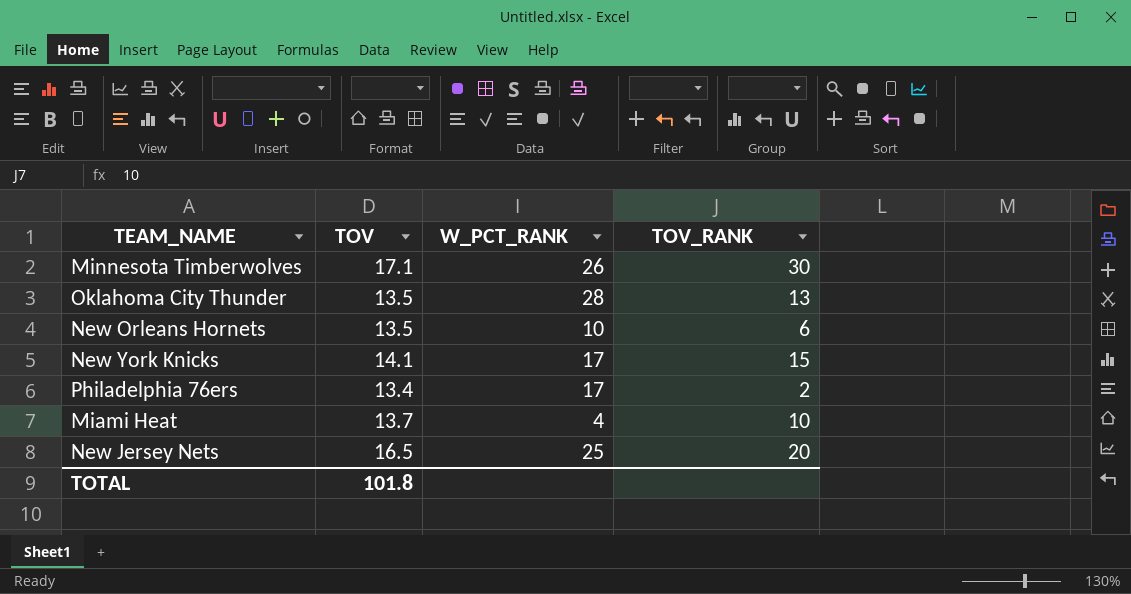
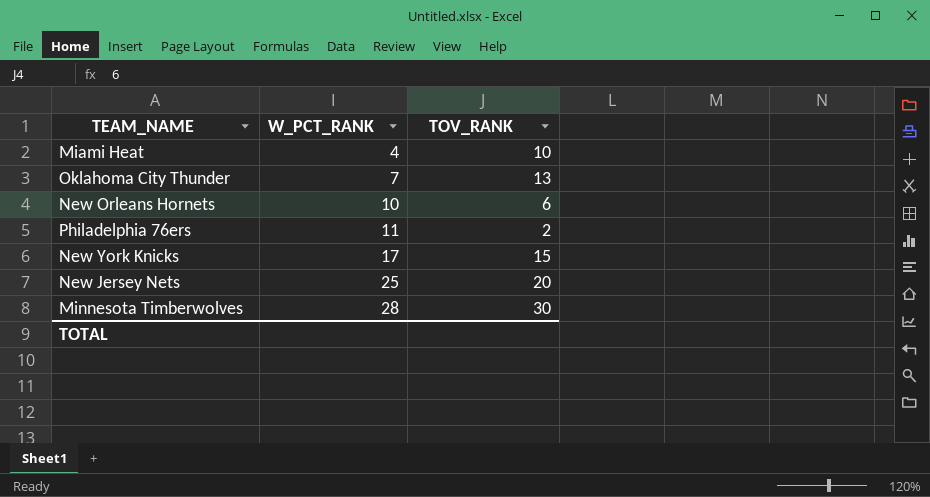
row order: none -> W_PCT_RANK ascending
column TOV | position: 2 -> none
Oklahoma City Thunder | W_PCT_RANK: 28 -> 7
Philadelphia 76ers | W_PCT_RANK: 17 -> 11
Minnesota Timberwolves | W_PCT_RANK: 26 -> 28

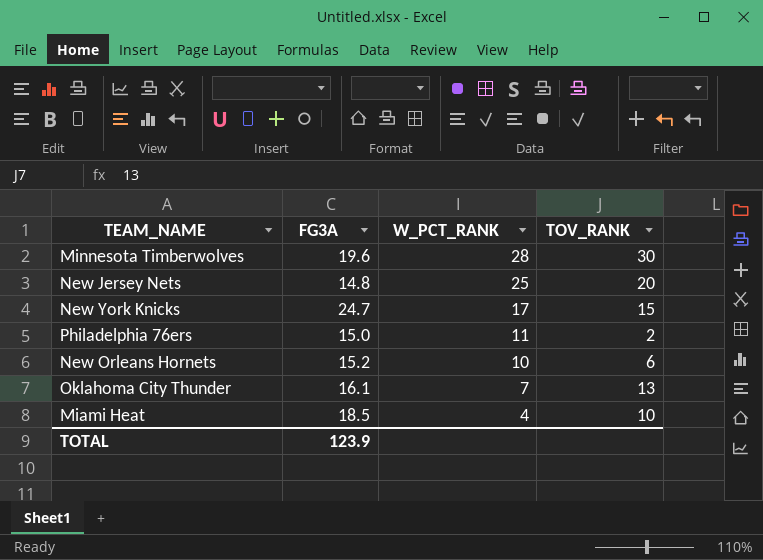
row order: W_PCT_RANK ascending -> W_PCT_RANK descending
column FG3A | position: none -> 2

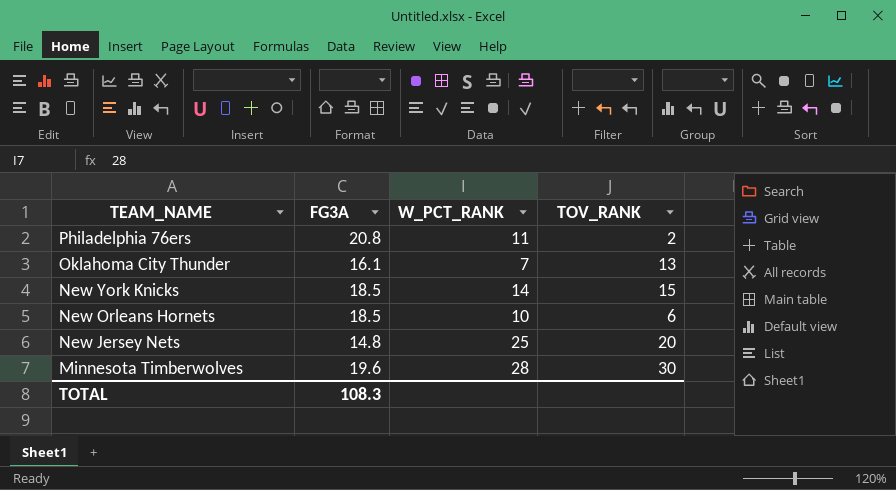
row order: W_PCT_RANK descending -> TEAM_NAME descending
row Miami Heat: 18.5 | 4 | 10 -> none
Philadelphia 76ers | FG3A: 15.0 -> 20.8
New York Knicks | FG3A: 24.7 -> 18.5
New York Knicks | W_PCT_RANK: 17 -> 14
New Orleans Hornets | FG3A: 15.2 -> 18.5
TOTAL | FG3A: 123.9 -> 108.3

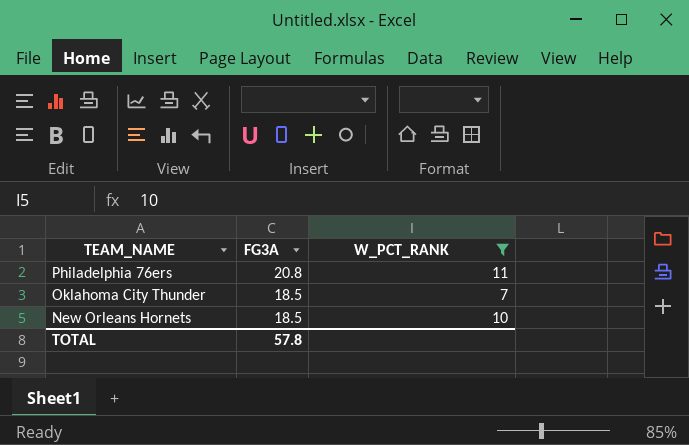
filter: none -> W_PCT_RANK <= 11
column TOV_RANK | position: 4 -> none
Oklahoma City Thunder | FG3A: 16.1 -> 18.5
TOTAL | FG3A: 108.3 -> 57.8

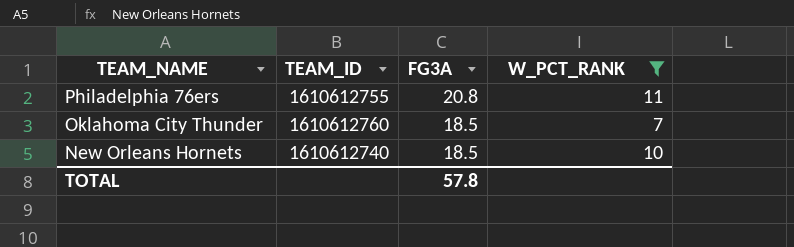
column TEAM_ID | position: none -> 2

